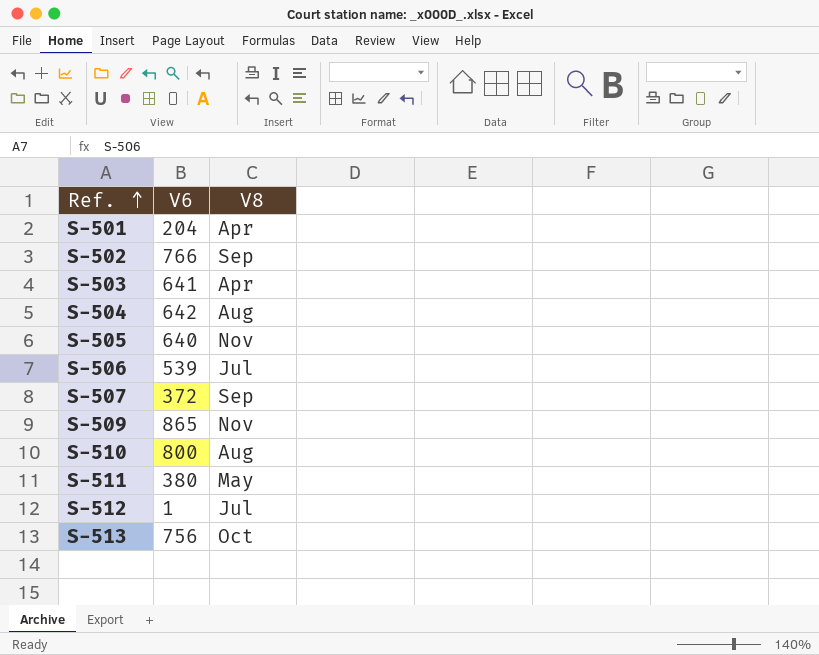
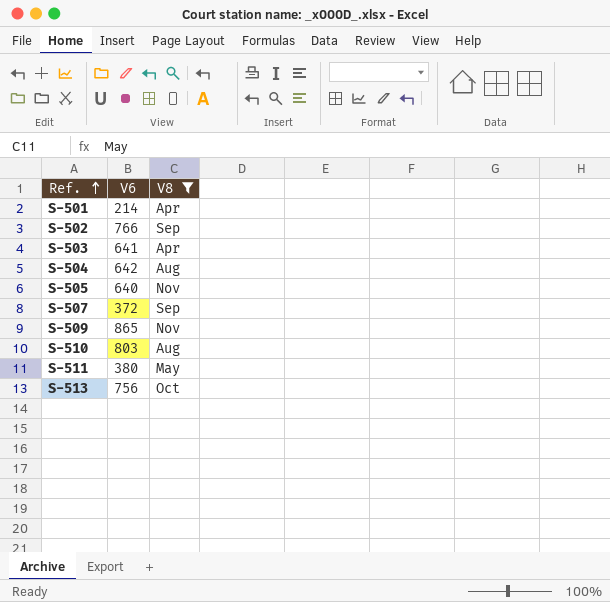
filter: none -> V8 != Jul
S-501 | V6: 204 -> 214
S-510 | V6: 800 -> 803

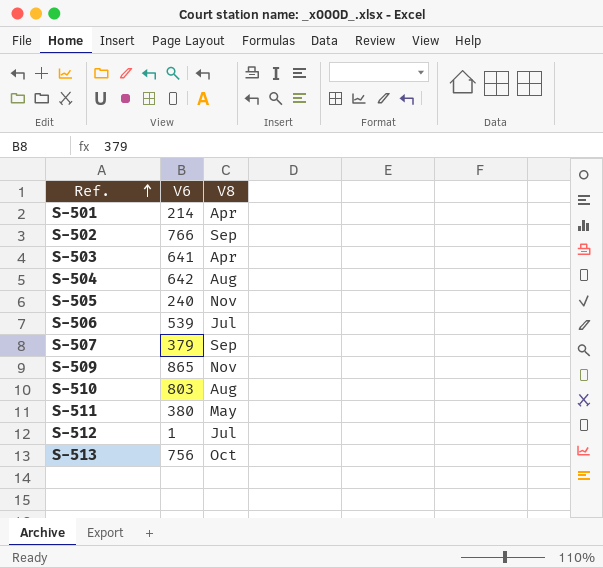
filter: V8 != Jul -> none
S-505 | V6: 640 -> 240
S-507 | V6: 372 -> 379

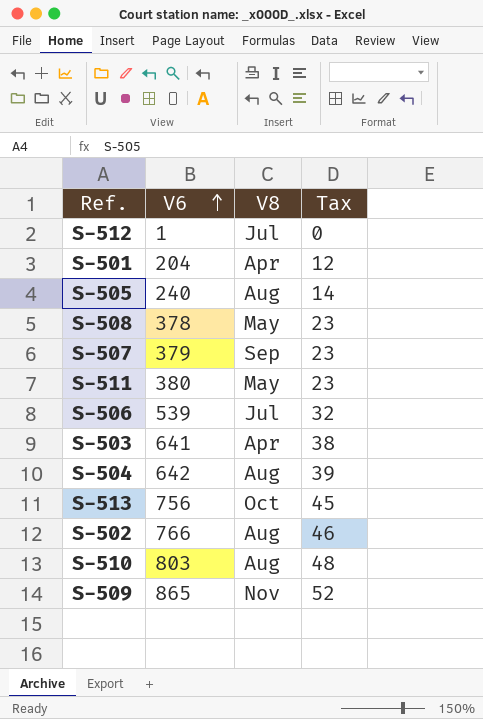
row order: Ref. ascending -> V6 ascending
column Tax | formula: none -> [V6] * 0.06
S-501 | V6: 214 -> 204
S-505 | V8: Nov -> Aug
row S-508: none -> 378 | May | 23
S-502 | V8: Sep -> Aug

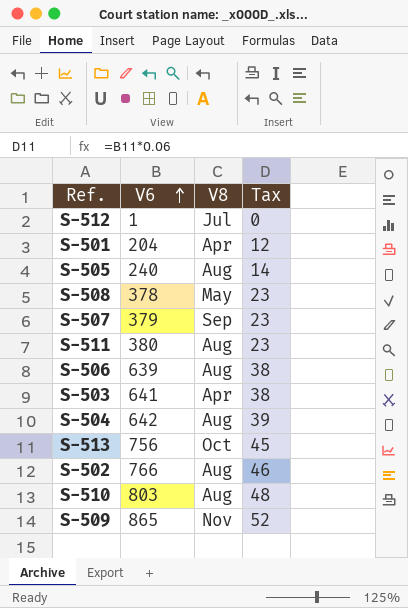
S-511 | V8: May -> Aug
S-506 | V6: 539 -> 639
S-506 | V8: Jul -> Aug
S-506 | Tax: 32 -> 38

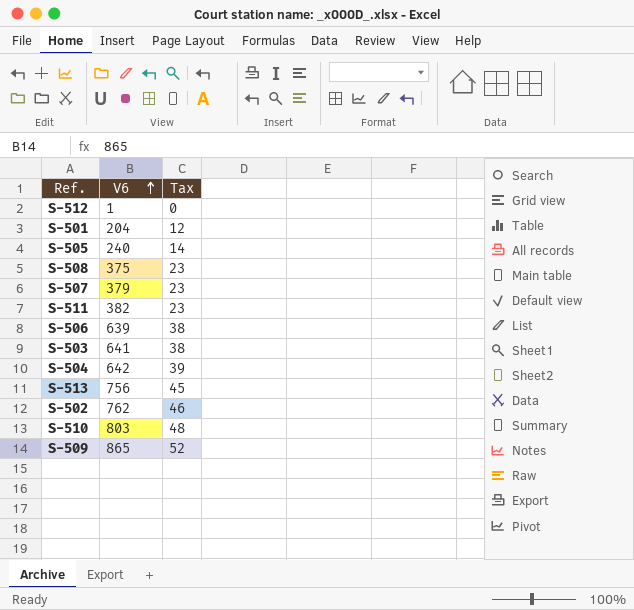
column V8 | position: 3 -> none
S-508 | V6: 378 -> 375
S-511 | V6: 380 -> 382
S-502 | V6: 766 -> 762

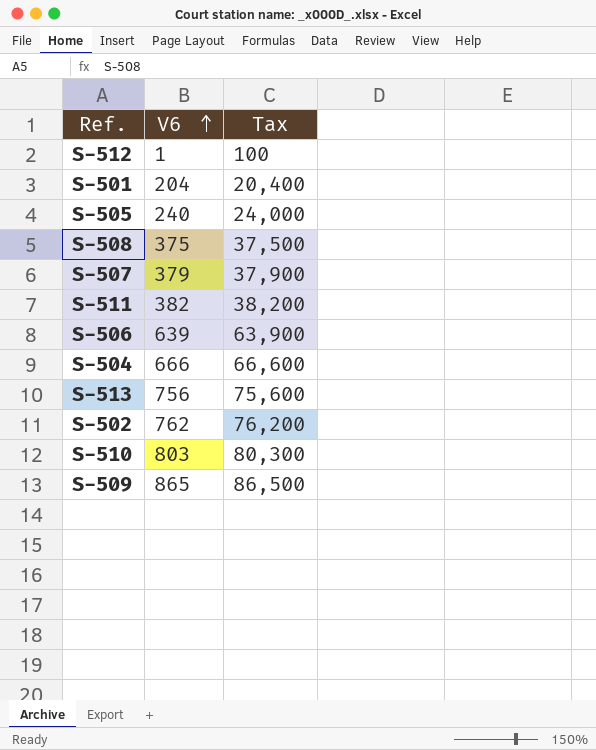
column Tax | formula: [V6] * 0.06 -> [V6] * 100
row S-503: 641 | 38 -> none
S-504 | V6: 642 -> 666

